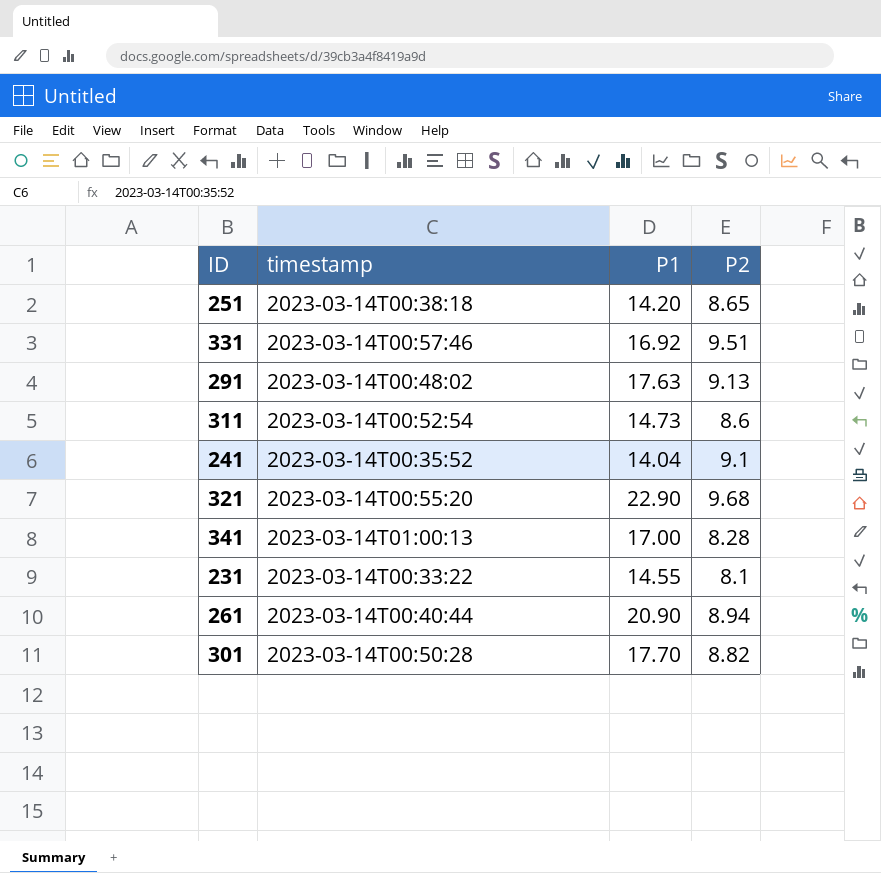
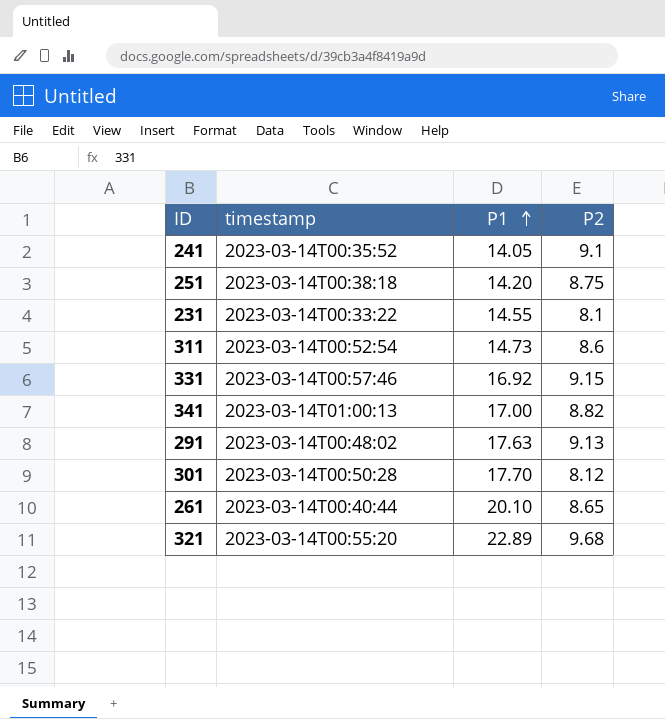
row order: none -> P1 ascending
241 | P1: 14.04 -> 14.05
251 | P2: 8.65 -> 8.75
331 | P2: 9.51 -> 9.15
341 | P2: 8.28 -> 8.82
301 | P2: 8.82 -> 8.12
261 | P1: 20.90 -> 20.10
261 | P2: 8.94 -> 8.65
321 | P1: 22.90 -> 22.89

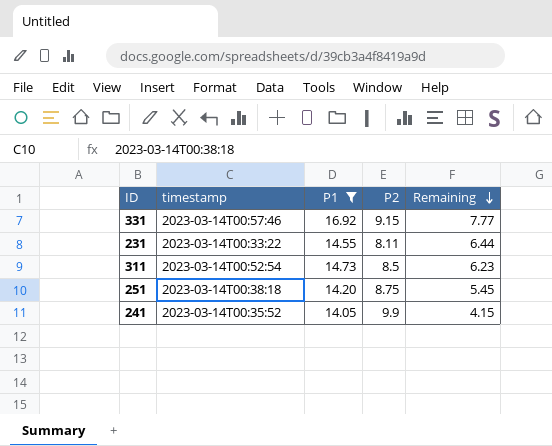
filter: none -> P1 <= 16.92
row order: P1 ascending -> Remaining descending
column Remaining | formula: none -> [P1] - [P2]
231 | P2: 8.1 -> 8.11
311 | P2: 8.6 -> 8.5
241 | P2: 9.1 -> 9.9

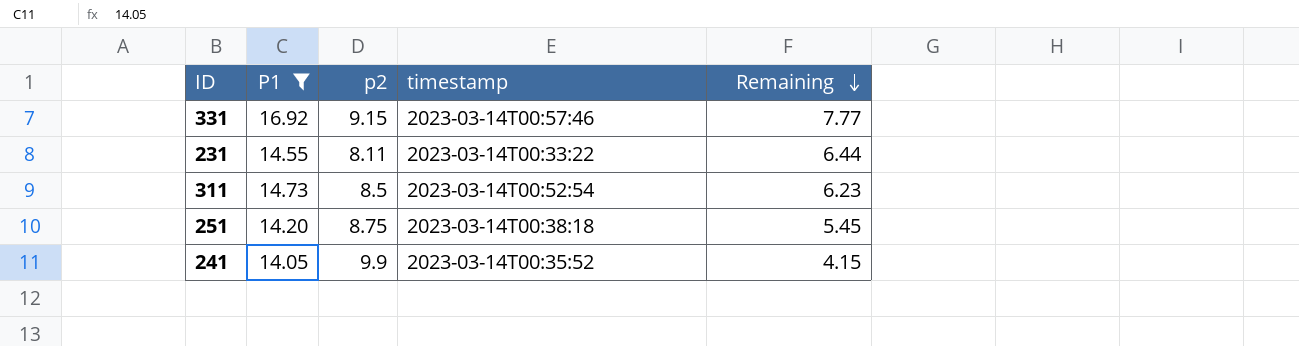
column name: P2 -> p2
column timestamp | position: 2 -> 4

